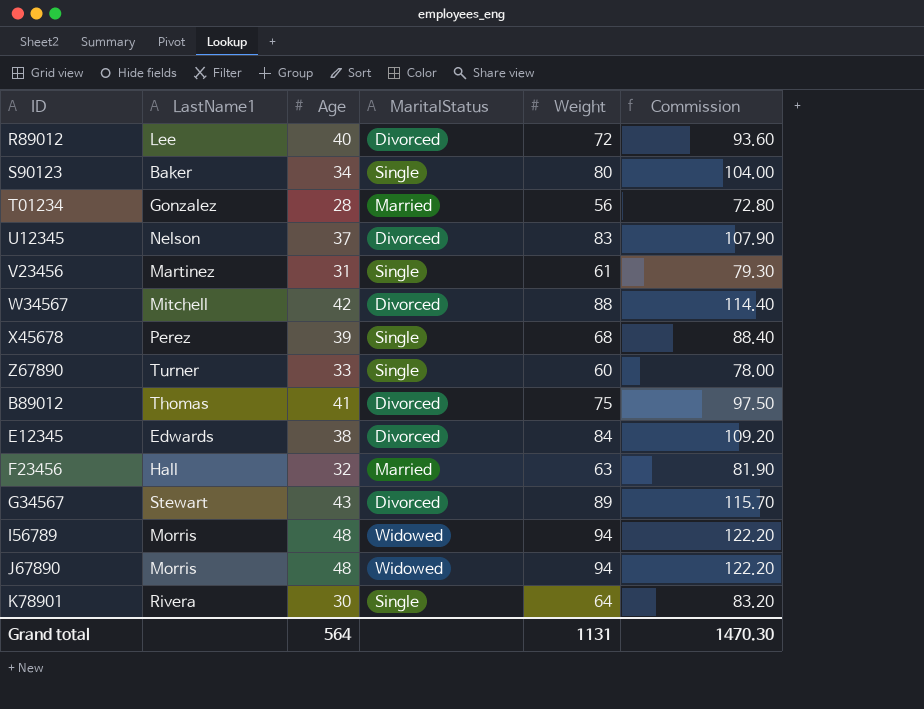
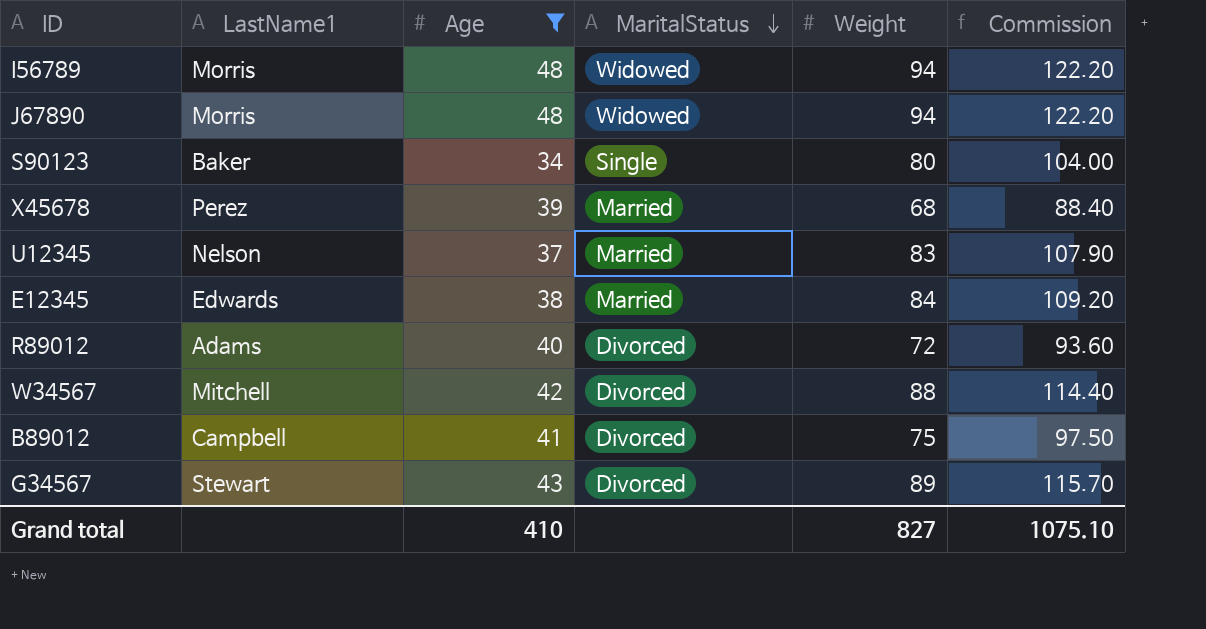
filter: none -> Age >= 34
row order: none -> MaritalStatus descending
X45678 | MaritalStatus: Single -> Married
U12345 | MaritalStatus: Divorced -> Married
E12345 | MaritalStatus: Divorced -> Married
R89012 | LastName1: Lee -> Adams
B89012 | LastName1: Thomas -> Campbell
Grand total | Age: 564 -> 410
Grand total | Weight: 1131 -> 827
Grand total | Commission: 1470.30 -> 1075.10

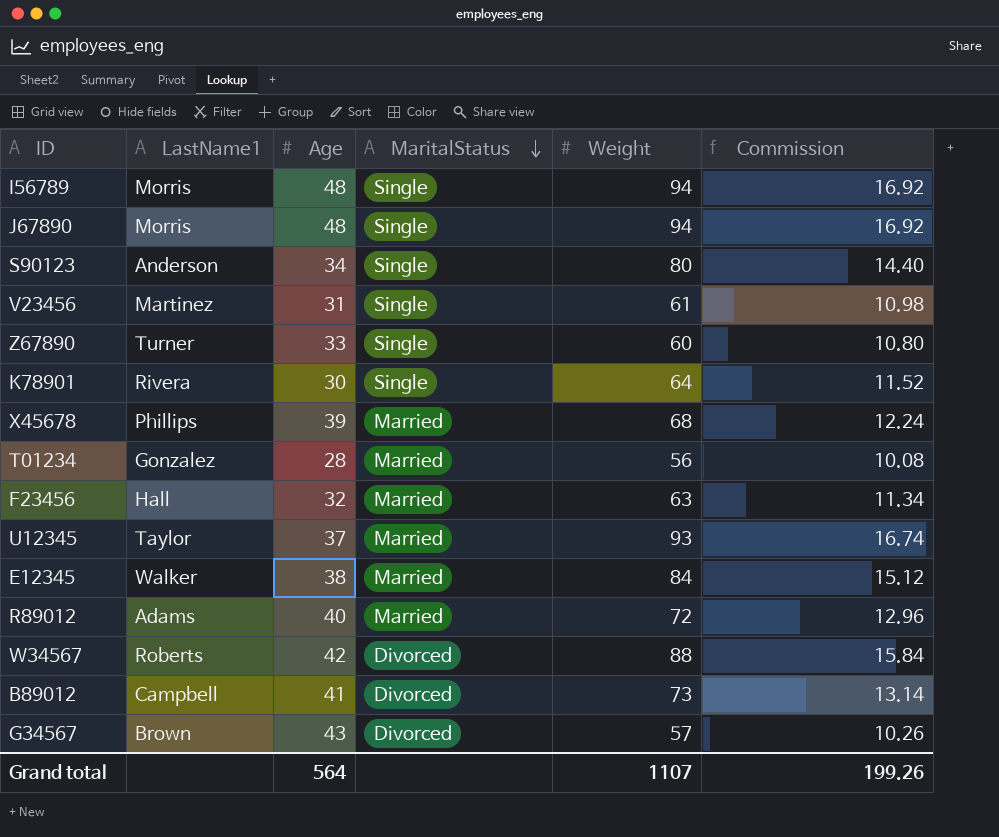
filter: Age >= 34 -> none
column Commission | formula: [Weight] * 1.3 -> [Weight] * 0.18
I56789 | MaritalStatus: Widowed -> Single
J67890 | MaritalStatus: Widowed -> Single
S90123 | LastName1: Baker -> Anderson
X45678 | LastName1: Perez -> Phillips
U12345 | LastName1: Nelson -> Taylor
U12345 | Weight: 83 -> 93
E12345 | LastName1: Edwards -> Walker
R89012 | MaritalStatus: Divorced -> Married
W34567 | LastName1: Mitchell -> Roberts
B89012 | Weight: 75 -> 73
G34567 | LastName1: Stewart -> Brown
G34567 | Weight: 89 -> 57
Grand total | Age: 410 -> 564
Grand total | Weight: 827 -> 1107
Grand total | Commission: 1075.10 -> 199.26

